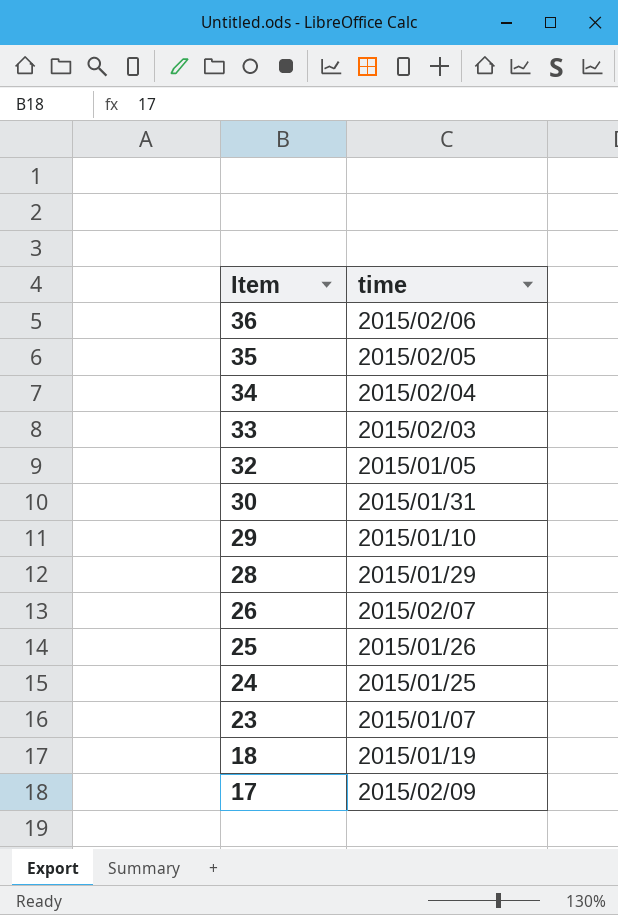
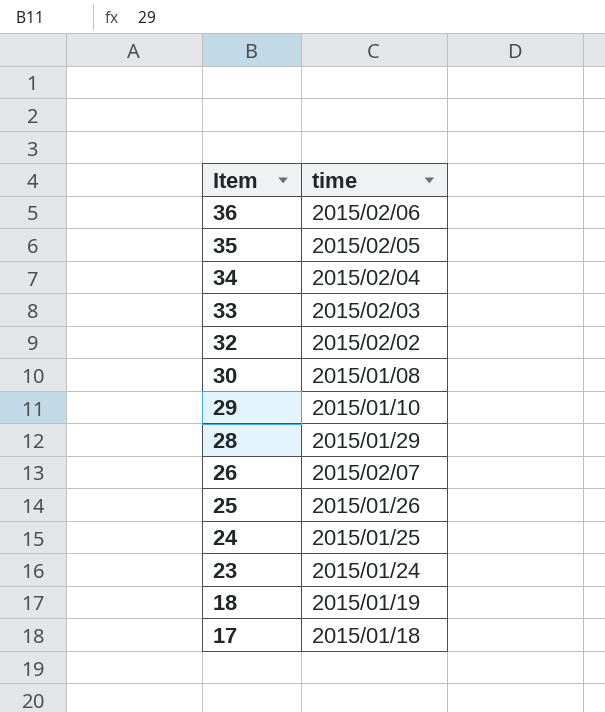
32 | time: 2015/01/05 -> 2015/02/02
30 | time: 2015/01/31 -> 2015/01/08
23 | time: 2015/01/07 -> 2015/01/24
17 | time: 2015/02/09 -> 2015/01/18

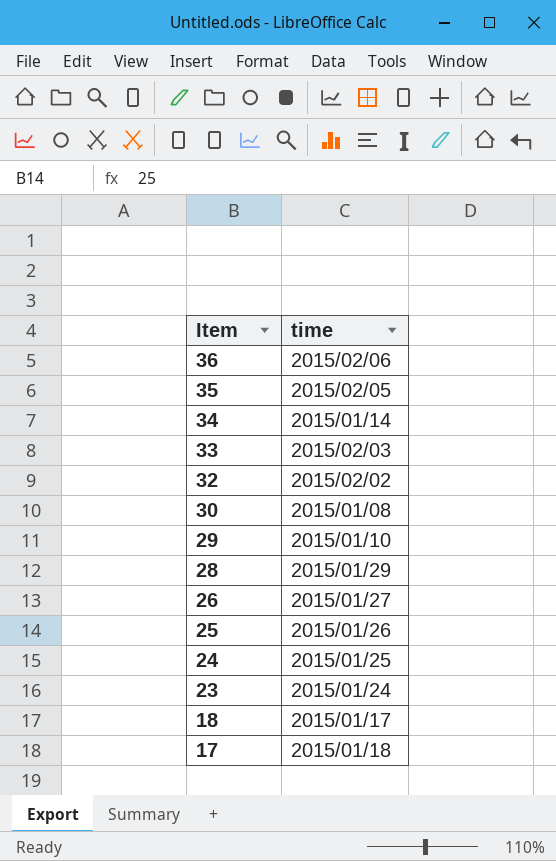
34 | time: 2015/02/04 -> 2015/01/14
26 | time: 2015/02/07 -> 2015/01/27
18 | time: 2015/01/19 -> 2015/01/17

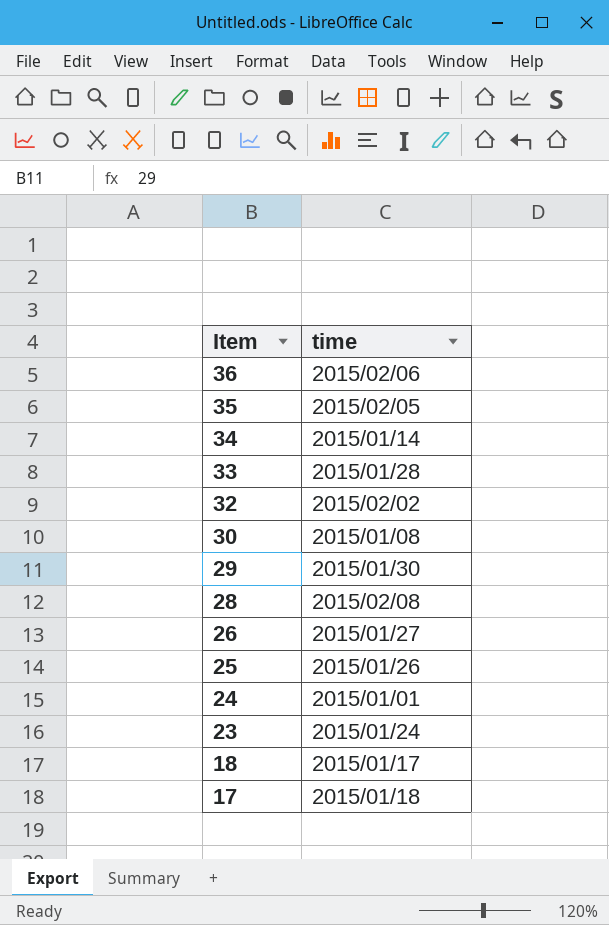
33 | time: 2015/02/03 -> 2015/01/28
29 | time: 2015/01/10 -> 2015/01/30
28 | time: 2015/01/29 -> 2015/02/08
24 | time: 2015/01/25 -> 2015/01/01

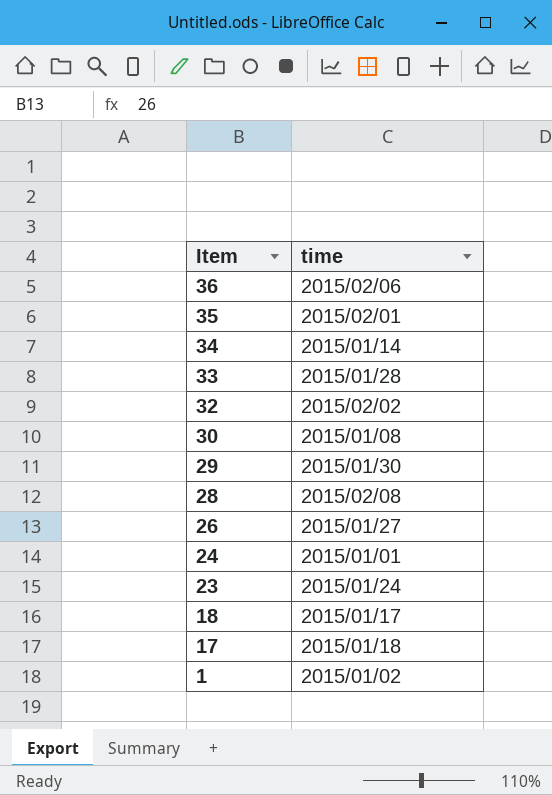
row 25: 2015/01/26 -> none
35 | time: 2015/02/05 -> 2015/02/01
row 1: none -> 2015/01/02

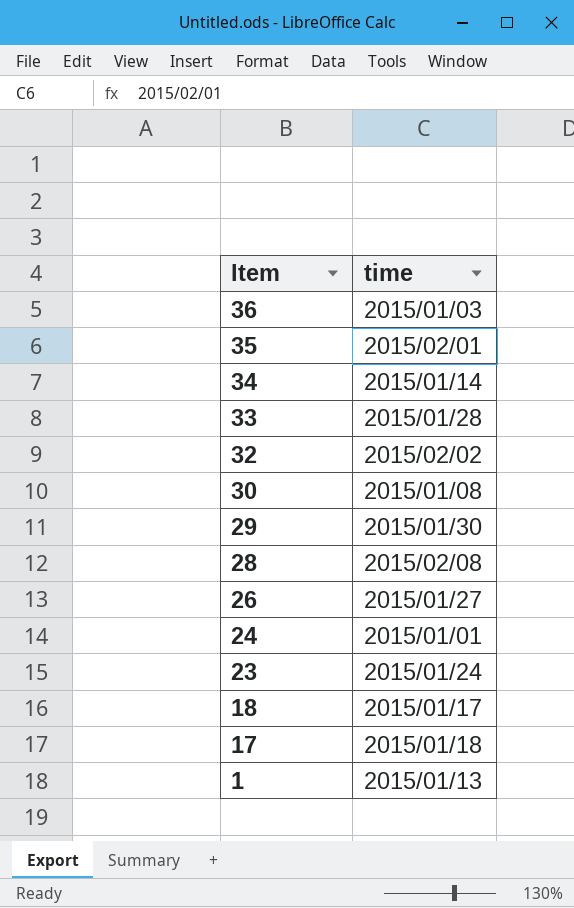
36 | time: 2015/02/06 -> 2015/01/03
1 | time: 2015/01/02 -> 2015/01/13

